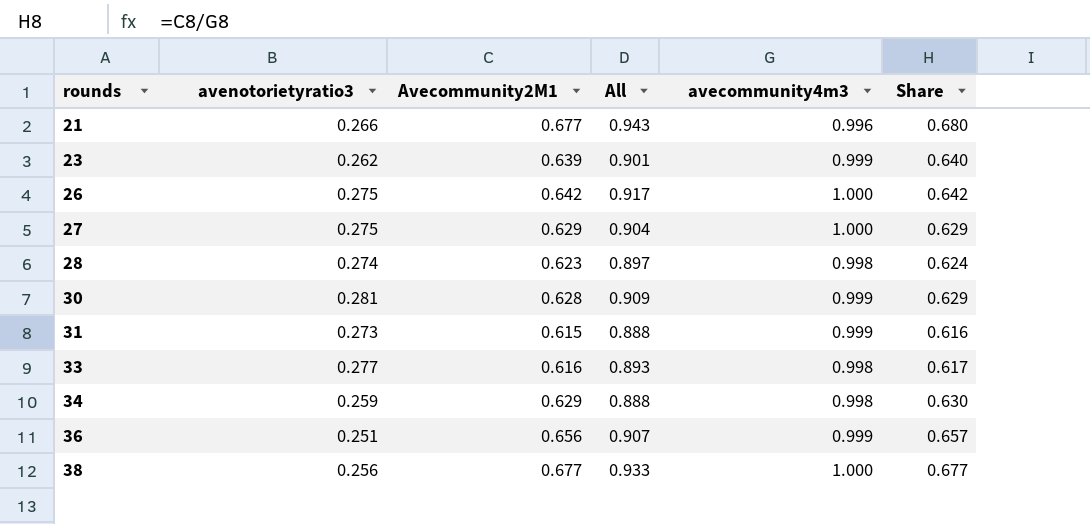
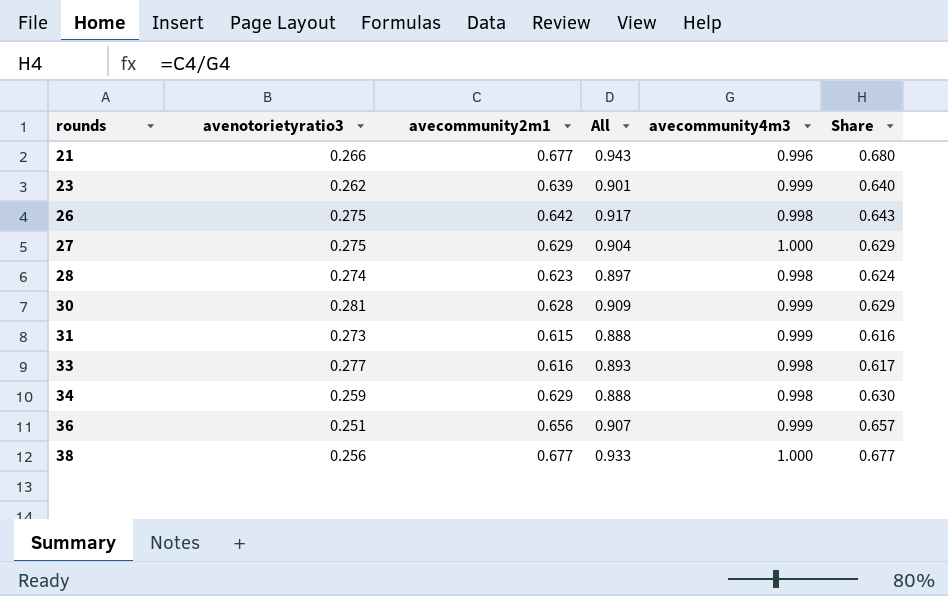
column name: Avecommunity2M1 -> avecommunity2m1
26 | avecommunity4m3: 1.000 -> 0.998
26 | Share: 0.642 -> 0.643

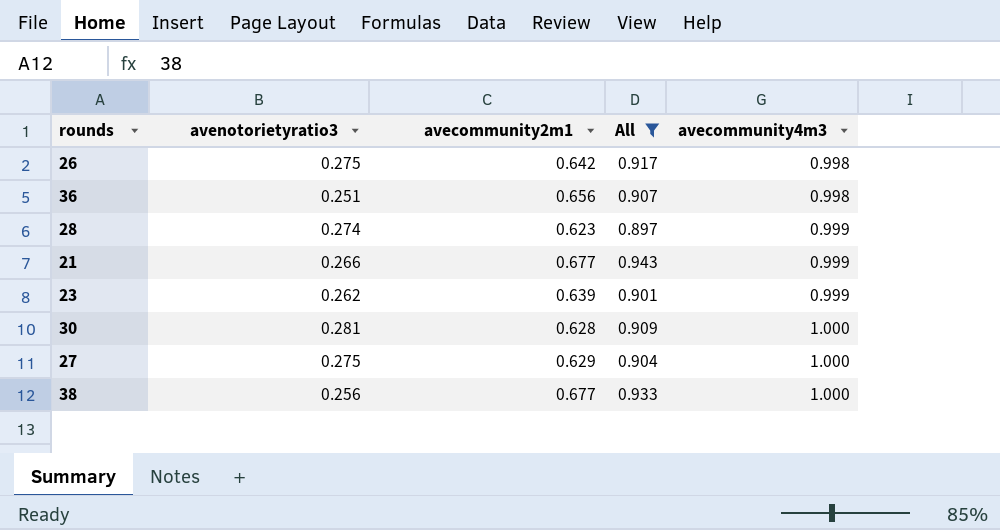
filter: none -> All >= 0.897
row order: rounds ascending -> avecommunity4m3 ascending
column Share | formula: [avecommunity2m1] / [avecommunity4m3] -> none
36 | avecommunity4m3: 0.999 -> 0.998
28 | avecommunity4m3: 0.998 -> 0.999
21 | avecommunity4m3: 0.996 -> 0.999
30 | avecommunity4m3: 0.999 -> 1.000

